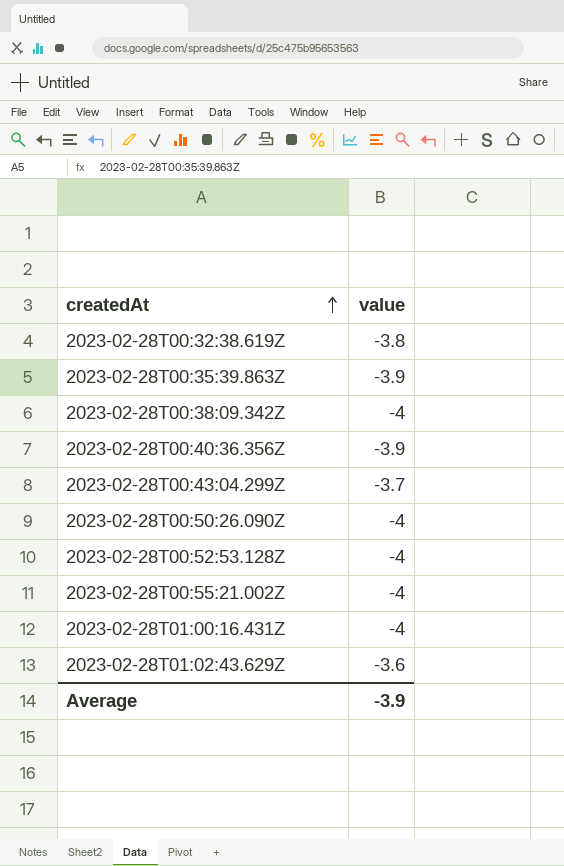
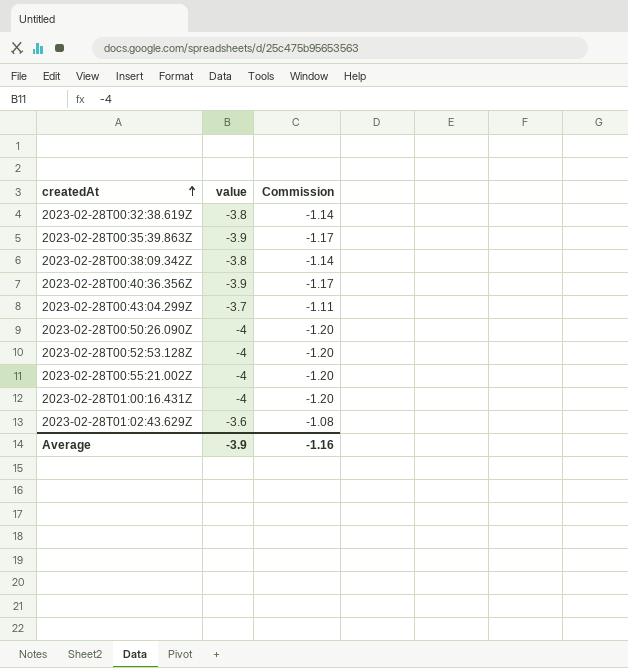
column Commission | formula: none -> [value] * 0.3
2023-02-28T00:38:09.342Z | value: -4 -> -3.8

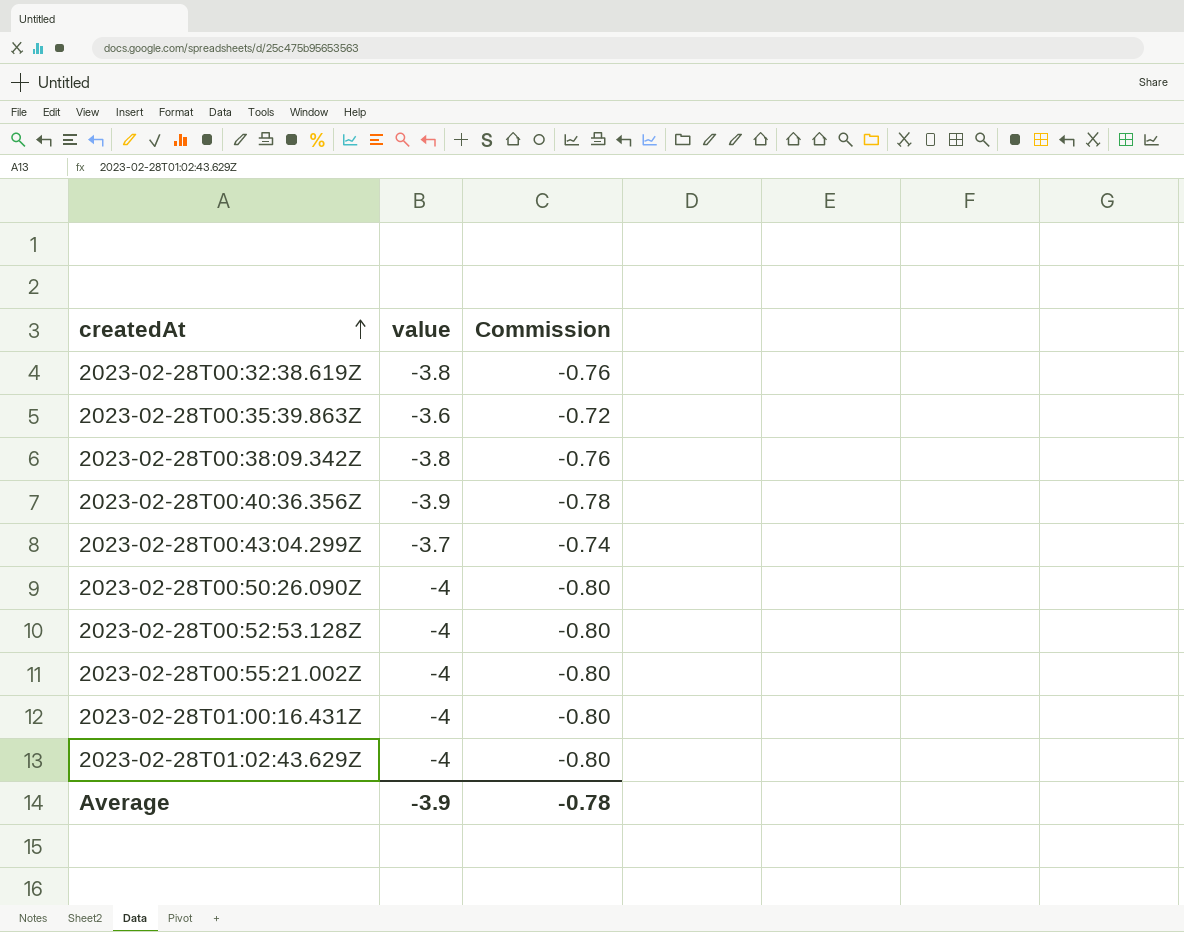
column Commission | formula: [value] * 0.3 -> [value] * 0.2
2023-02-28T00:35:39.863Z | value: -3.9 -> -3.6
2023-02-28T01:02:43.629Z | value: -3.6 -> -4
Average | Commission: -1.16 -> -0.78

